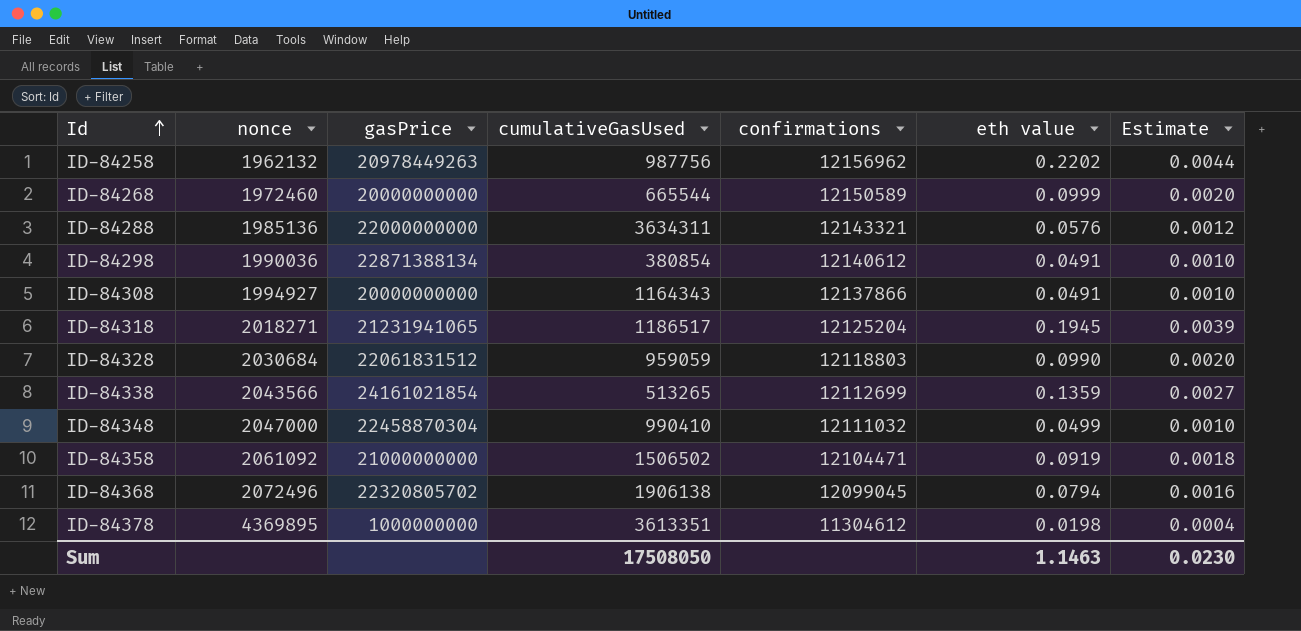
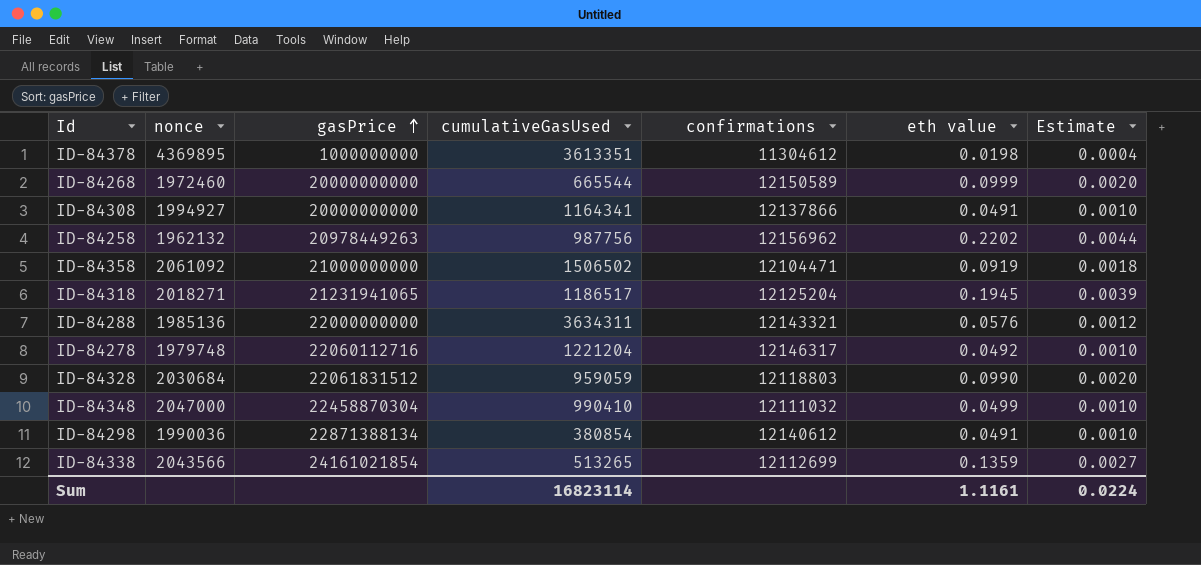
row order: Id ascending -> gasPrice ascending
row ID-84368: 2072496 | 22320805702 | 1906138 | 12099045 | 0.0794 | 0.0016 -> none
ID-84308 | cumulativeGasUsed: 1164343 -> 1164341
row ID-84278: none -> 1979748 | 22060112716 | 1221204 | 12146317 | 0.0492 | 0.0010
Sum | cumulativeGasUsed: 17508050 -> 16823114
Sum | eth value: 1.1463 -> 1.1161
Sum | Estimate: 0.0230 -> 0.0224

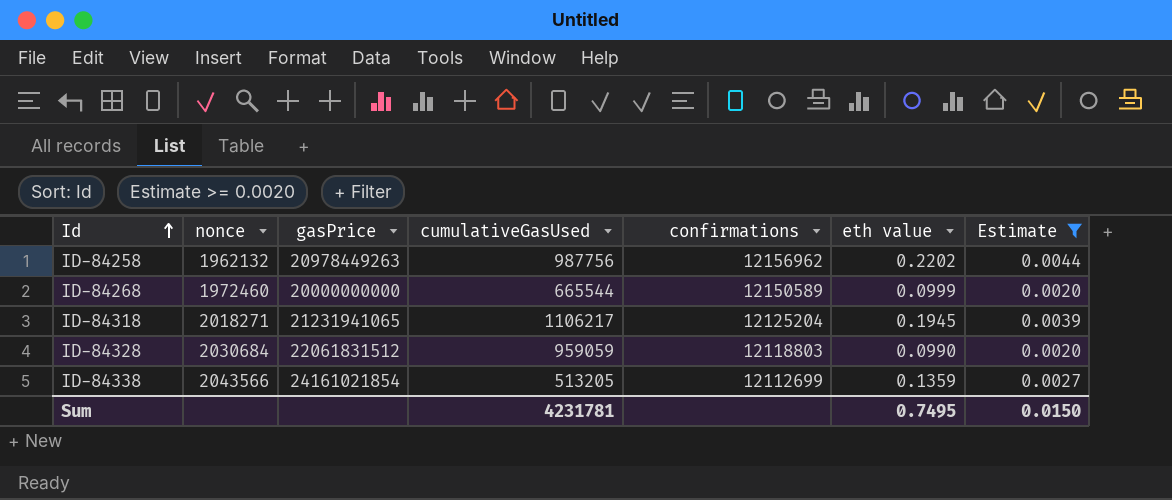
filter: none -> Estimate >= 0.0020
row order: gasPrice ascending -> Id ascending
ID-84318 | cumulativeGasUsed: 1186517 -> 1106217
ID-84338 | cumulativeGasUsed: 513265 -> 513205
Sum | cumulativeGasUsed: 16823114 -> 4231781
Sum | eth value: 1.1161 -> 0.7495
Sum | Estimate: 0.0224 -> 0.0150

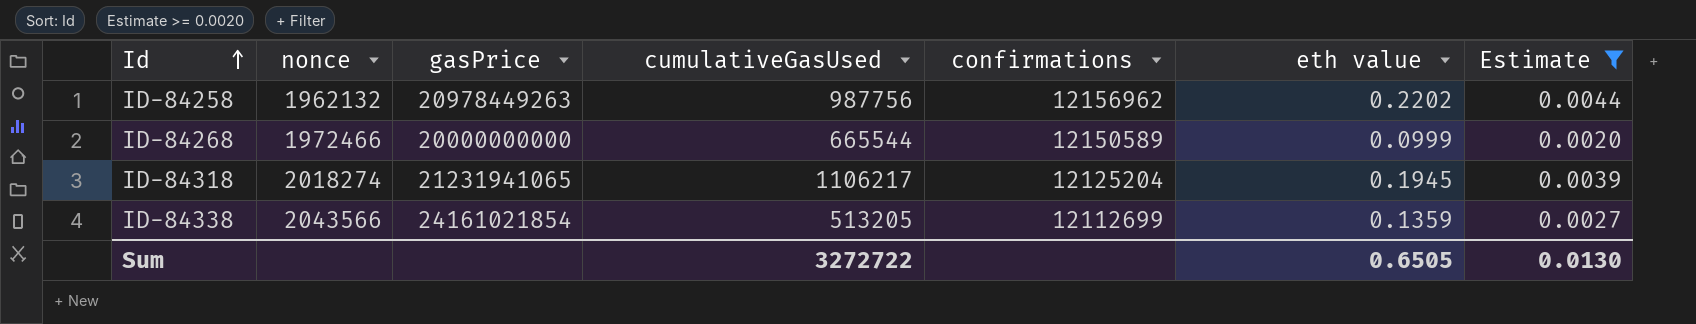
row ID-84328: 2030684 | 22061831512 | 959059 | 12118803 | 0.0990 | 0.0020 -> none
ID-84268 | nonce: 1972460 -> 1972466
ID-84318 | nonce: 2018271 -> 2018274
Sum | cumulativeGasUsed: 4231781 -> 3272722
Sum | eth value: 0.7495 -> 0.6505
Sum | Estimate: 0.0150 -> 0.0130

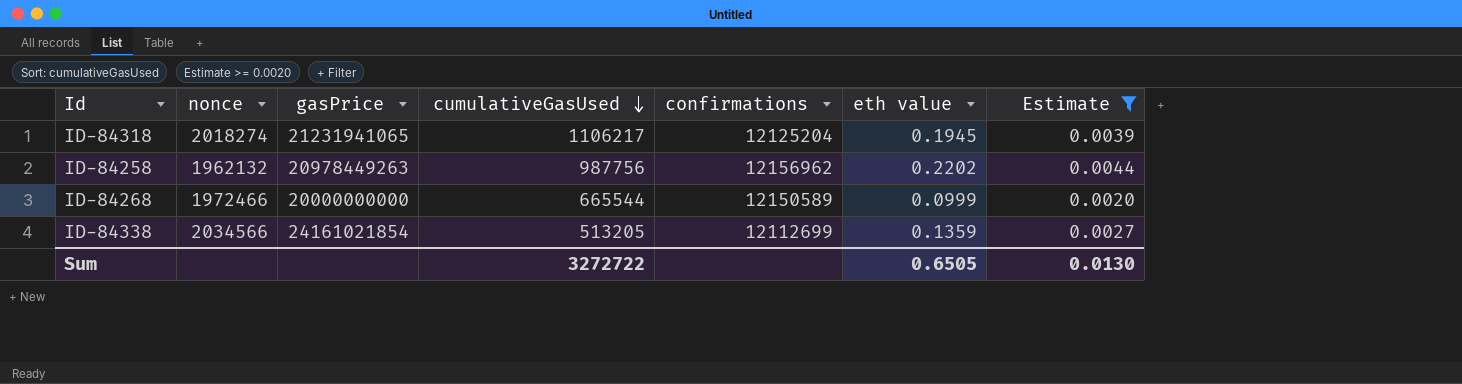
row order: Id ascending -> cumulativeGasUsed descending
ID-84338 | nonce: 2043566 -> 2034566

